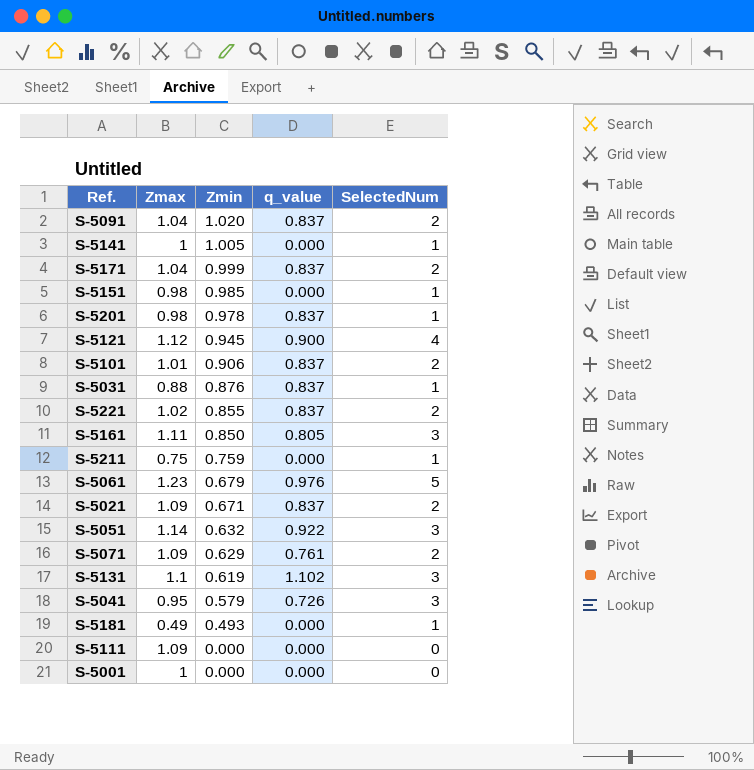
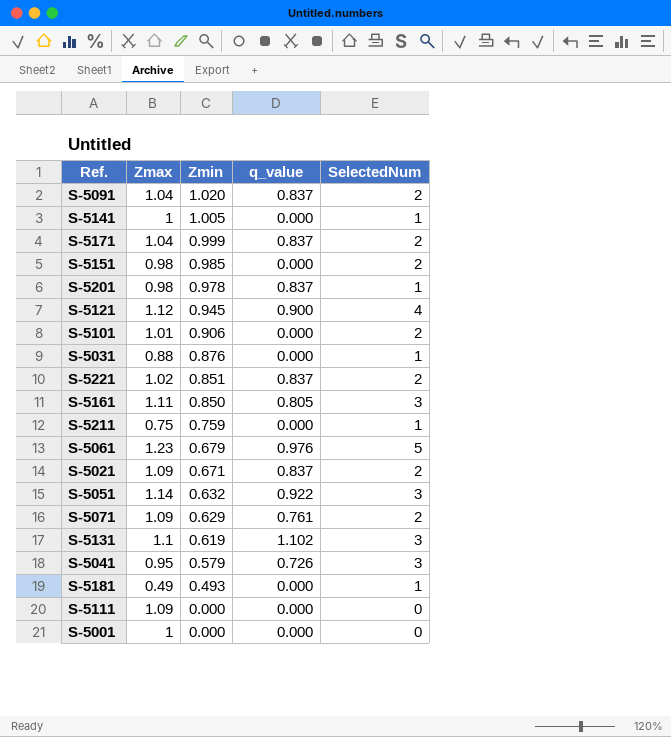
S-5151 | SelectedNum: 1 -> 2
S-5101 | q_value: 0.837 -> 0.000
S-5031 | q_value: 0.837 -> 0.000
S-5221 | Zmin: 0.855 -> 0.851

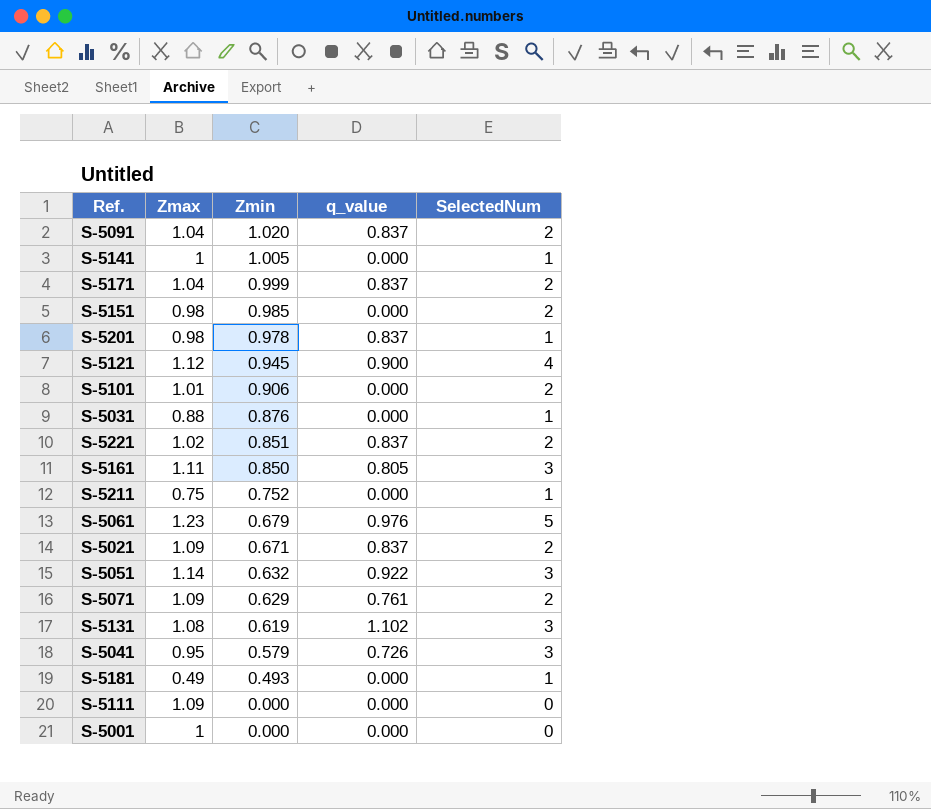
S-5211 | Zmin: 0.759 -> 0.752
S-5131 | Zmax: 1.1 -> 1.08

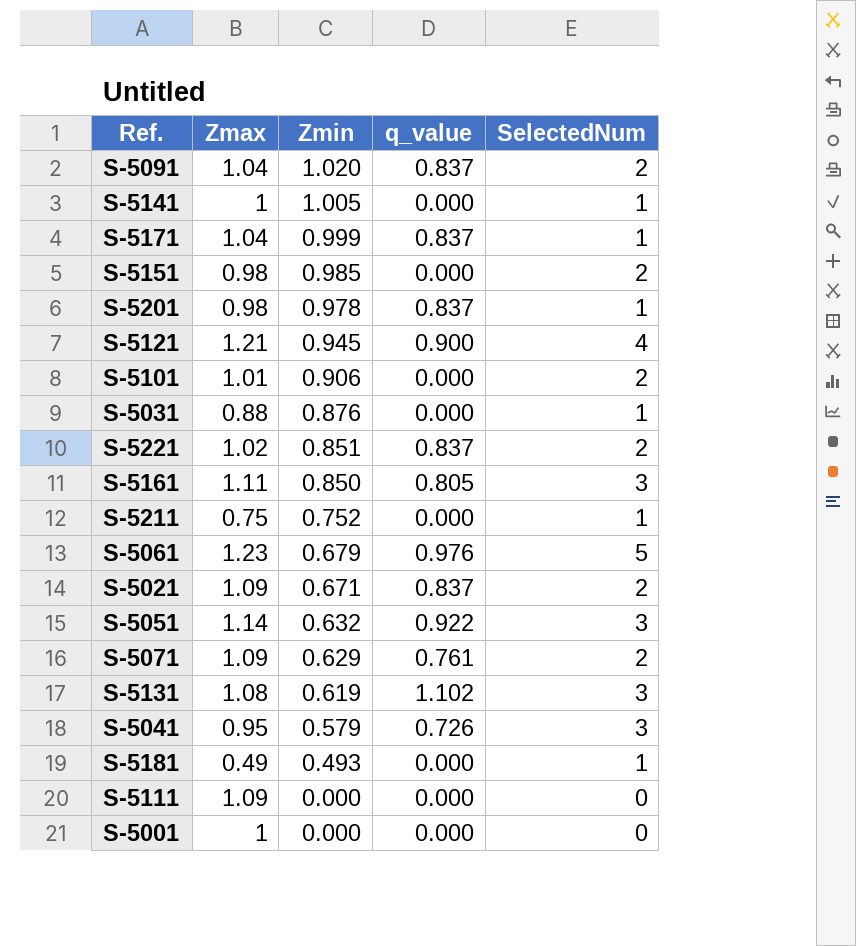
S-5171 | SelectedNum: 2 -> 1
S-5121 | Zmax: 1.12 -> 1.21

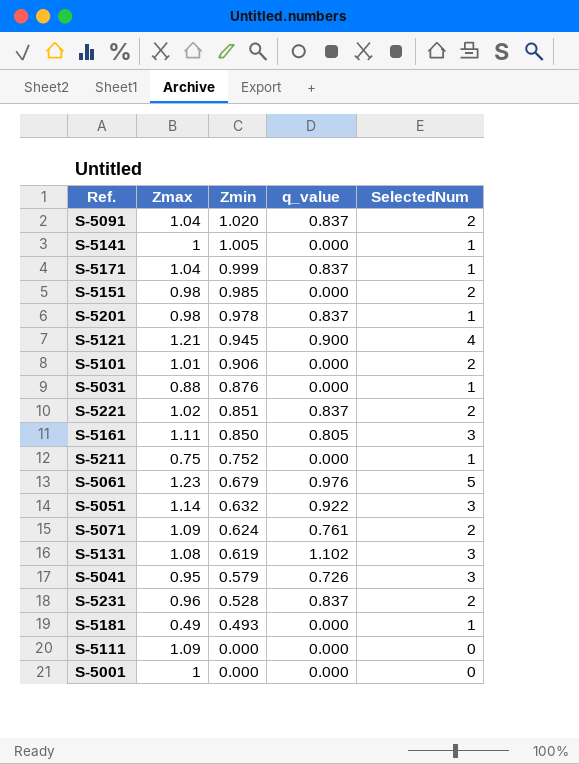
row S-5021: 1.09 | 0.671 | 0.837 | 2 -> none
S-5071 | Zmin: 0.629 -> 0.624
row S-5231: none -> 0.96 | 0.528 | 0.837 | 2

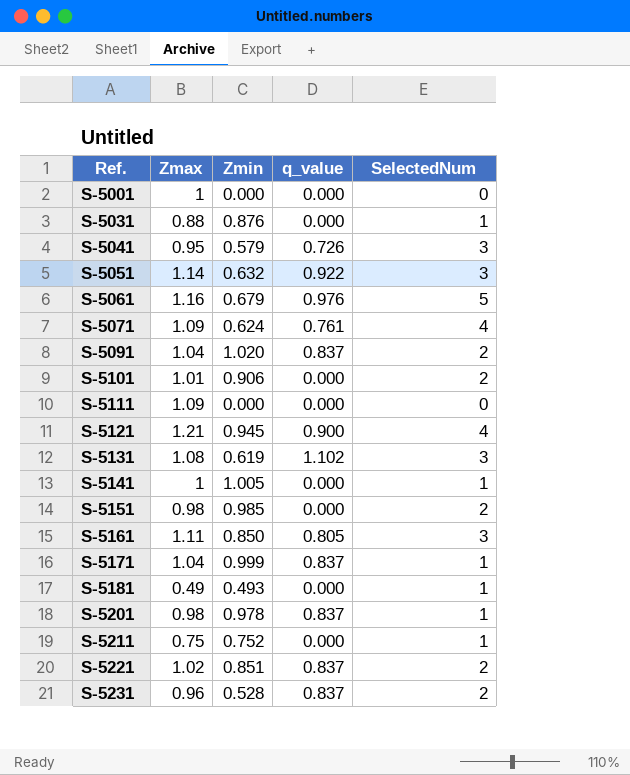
row order: Zmin descending -> Ref. ascending
S-5061 | Zmax: 1.23 -> 1.16
S-5071 | SelectedNum: 2 -> 4

